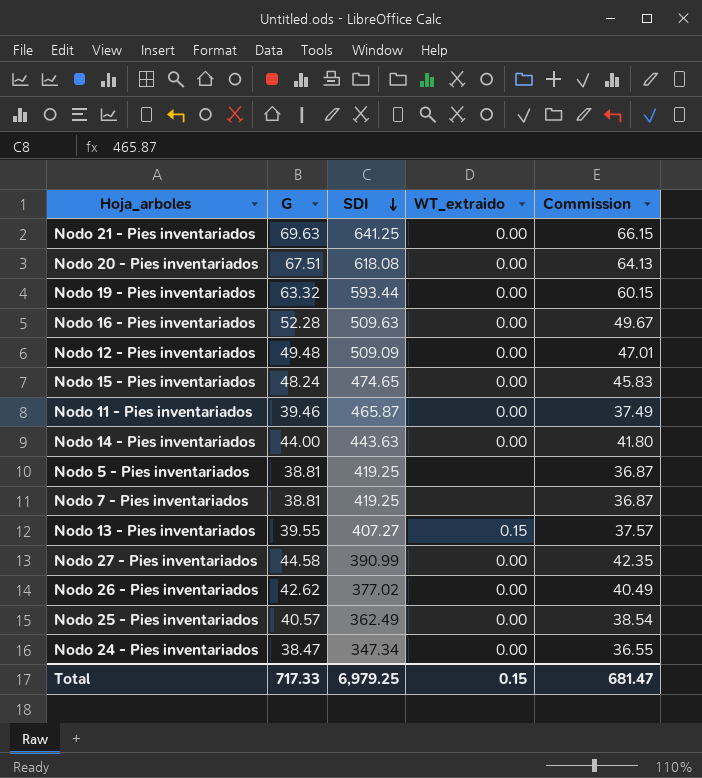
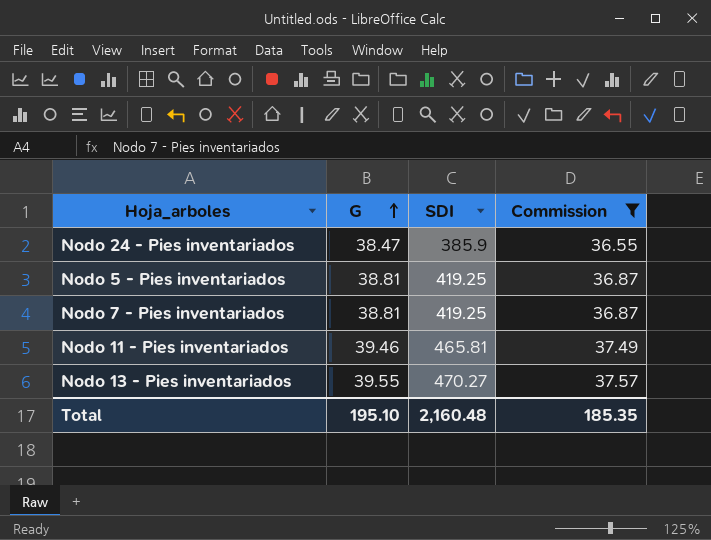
filter: none -> Commission <= 37.57
row order: SDI descending -> G ascending
column WT_extraido | position: 4 -> none
Nodo 24 - Pies inventariados | SDI: 347.34 -> 385.9
Nodo 11 - Pies inventariados | SDI: 465.87 -> 465.81
Nodo 13 - Pies inventariados | SDI: 407.27 -> 470.27
Total | G: 717.33 -> 195.10
Total | SDI: 6,979.25 -> 2,160.48
Total | Commission: 681.47 -> 185.35

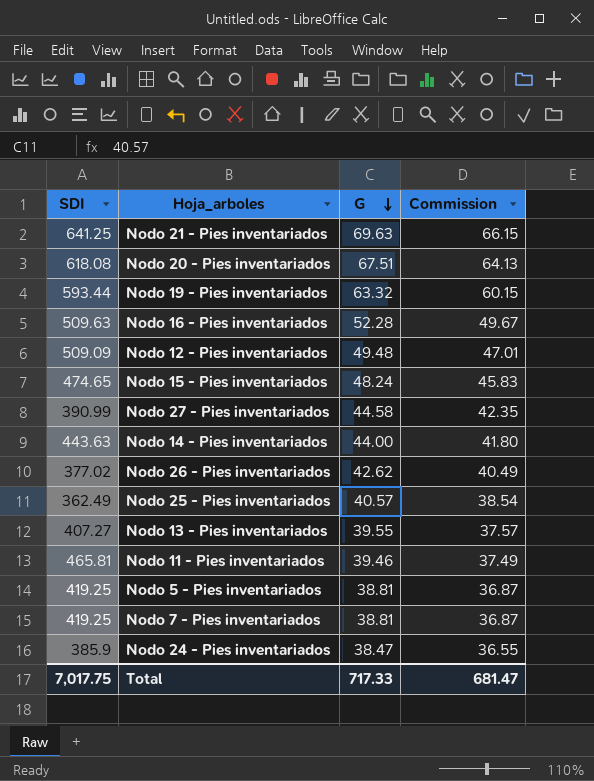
filter: Commission <= 37.57 -> none
row order: G ascending -> G descending
column SDI | position: 3 -> 1
Nodo 13 - Pies inventariados | SDI: 470.27 -> 407.27
Total | SDI: 2,160.48 -> 7,017.75
Total | G: 195.10 -> 717.33
Total | Commission: 185.35 -> 681.47

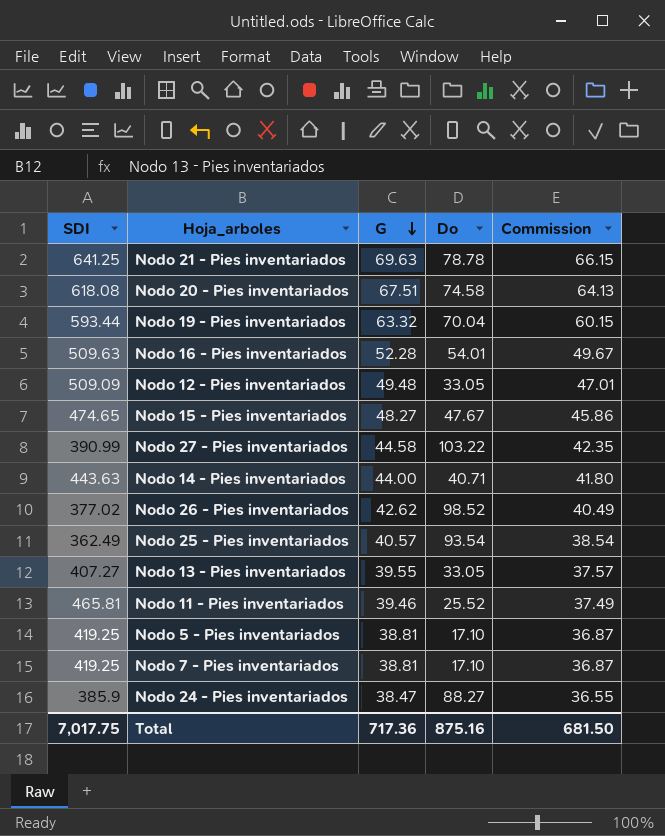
column Do | position: none -> 4
Nodo 15 - Pies inventariados | G: 48.24 -> 48.27
Nodo 15 - Pies inventariados | Commission: 45.83 -> 45.86
Total | G: 717.33 -> 717.36
Total | Commission: 681.47 -> 681.50

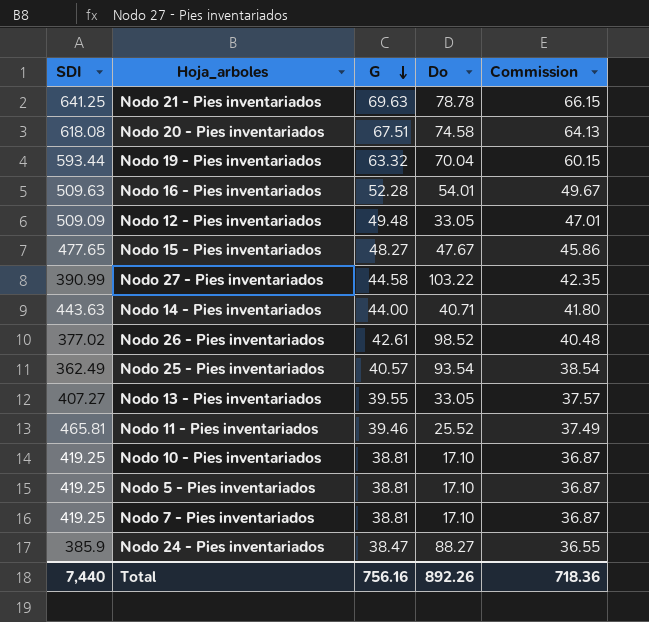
Nodo 15 - Pies inventariados | SDI: 474.65 -> 477.65
Nodo 26 - Pies inventariados | G: 42.62 -> 42.61
Nodo 26 - Pies inventariados | Commission: 40.49 -> 40.48
row Nodo 10 - Pies inventariados: none -> 419.25 | 38.81 | 17.10 | 36.87
Total | SDI: 7,017.75 -> 7,440
Total | G: 717.36 -> 756.16
Total | Do: 875.16 -> 892.26
Total | Commission: 681.50 -> 718.36

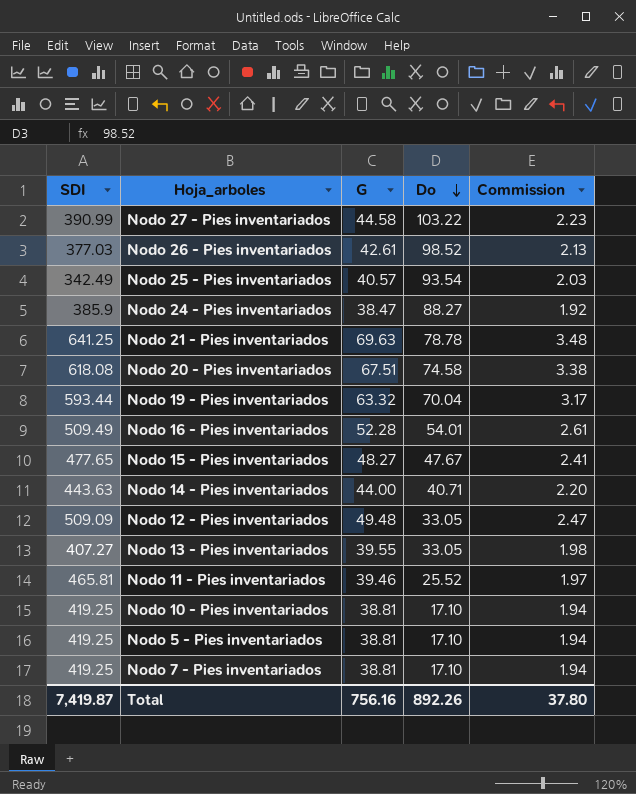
row order: G descending -> Do descending
column Commission | formula: [G] * 0.95 -> [G] * 0.05
Nodo 26 - Pies inventariados | SDI: 377.02 -> 377.03
Nodo 25 - Pies inventariados | SDI: 362.49 -> 342.49
Nodo 16 - Pies inventariados | SDI: 509.63 -> 509.49
Total | SDI: 7,440 -> 7,419.87
Total | Commission: 718.36 -> 37.80

